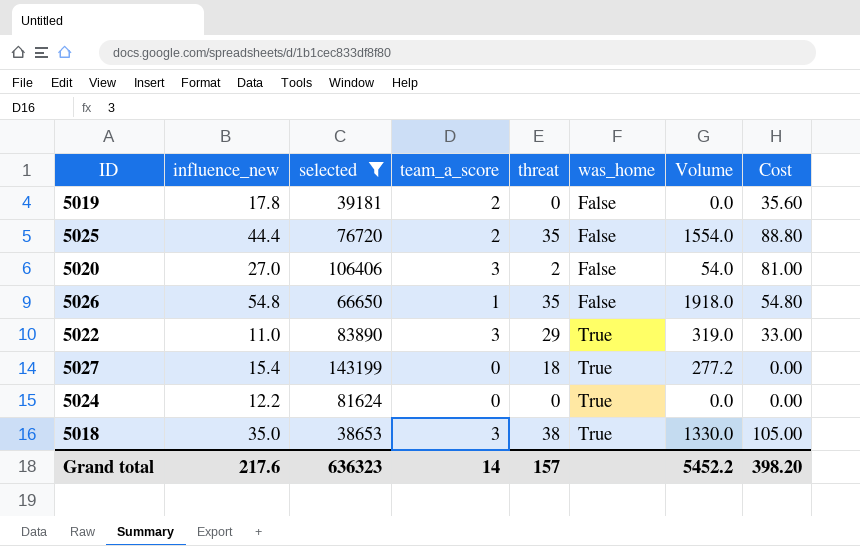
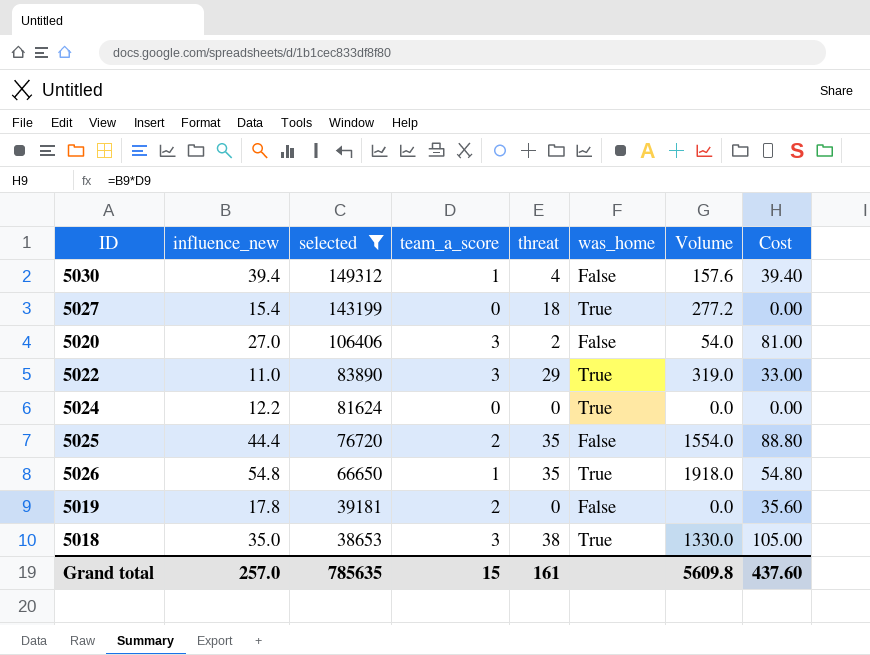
row order: was_home ascending -> selected descending
row 5030: none -> 39.4 | 149312 | 1 | 4 | False | 157.6 | 39.40
5026 | was_home: False -> True
Grand total | influence_new: 217.6 -> 257.0
Grand total | selected: 636323 -> 785635
Grand total | team_a_score: 14 -> 15
Grand total | threat: 157 -> 161
Grand total | Volume: 5452.2 -> 5609.8
Grand total | Cost: 398.20 -> 437.60

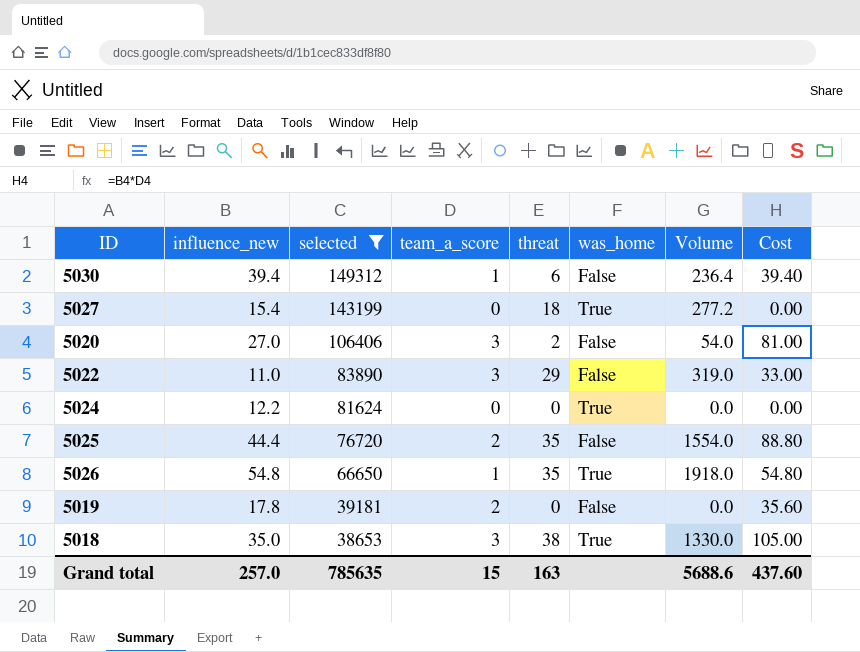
5030 | threat: 4 -> 6
5030 | Volume: 157.6 -> 236.4
5022 | was_home: True -> False
Grand total | threat: 161 -> 163
Grand total | Volume: 5609.8 -> 5688.6

